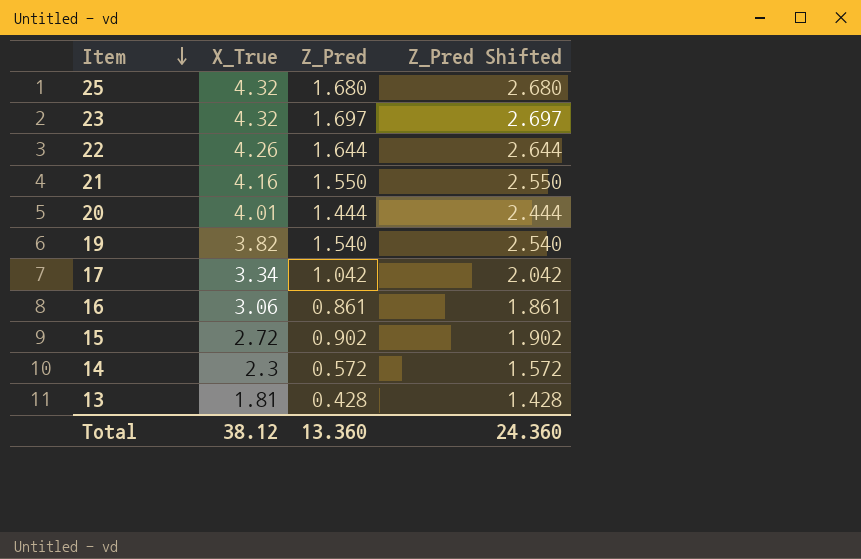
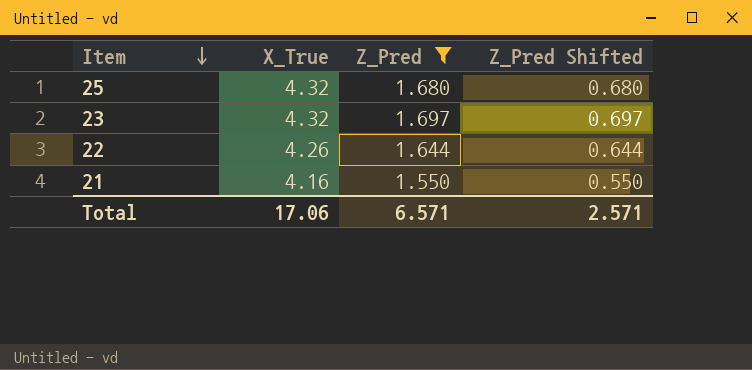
filter: none -> Z_Pred >= 1.550
column Z_Pred Shifted | formula: [Z_Pred] + 1 -> [Z_Pred] - 1
Total | X_True: 38.12 -> 17.06
Total | Z_Pred: 13.360 -> 6.571
Total | Z_Pred Shifted: 24.360 -> 2.571

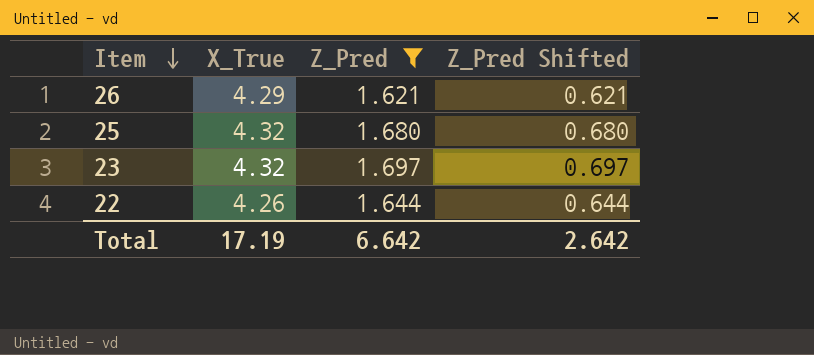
row 21: 4.16 | 1.550 | 0.550 -> none
row 26: none -> 4.29 | 1.621 | 0.621
Total | X_True: 17.06 -> 17.19
Total | Z_Pred: 6.571 -> 6.642
Total | Z_Pred Shifted: 2.571 -> 2.642

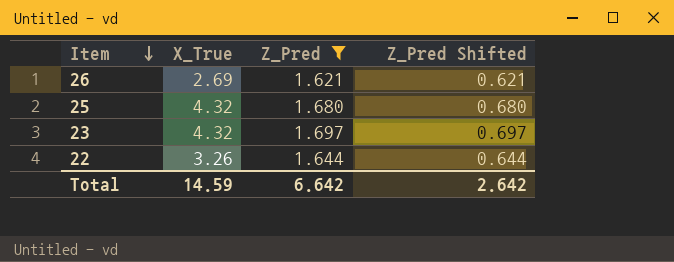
26 | X_True: 4.29 -> 2.69
22 | X_True: 4.26 -> 3.26
Total | X_True: 17.19 -> 14.59

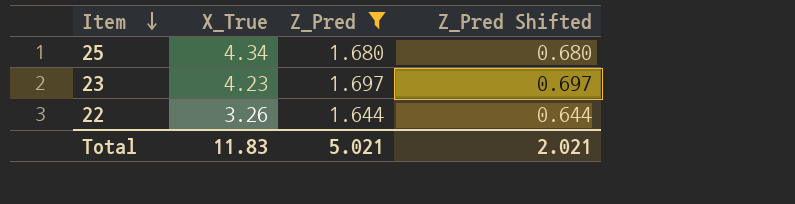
row 26: 2.69 | 1.621 | 0.621 -> none
25 | X_True: 4.32 -> 4.34
23 | X_True: 4.32 -> 4.23
Total | X_True: 14.59 -> 11.83
Total | Z_Pred: 6.642 -> 5.021
Total | Z_Pred Shifted: 2.642 -> 2.021

